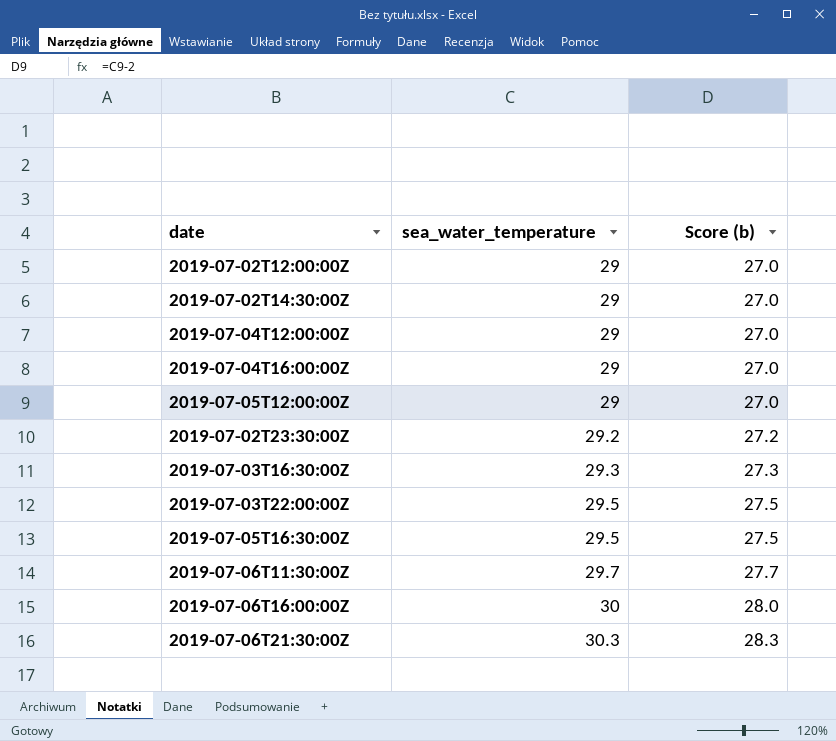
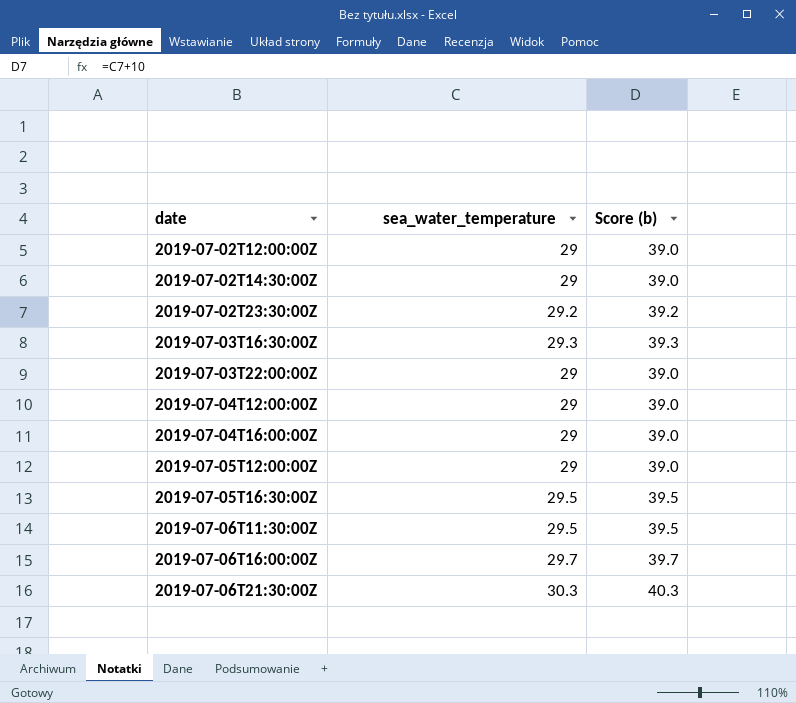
row order: sea_water_temperature ascending -> date ascending
column Score (b) | formula: [sea_water_temperature] - 2 -> [sea_water_temperature] + 10
2019-07-03T22:00:00Z | sea_water_temperature: 29.5 -> 29
2019-07-06T11:30:00Z | sea_water_temperature: 29.7 -> 29.5
2019-07-06T16:00:00Z | sea_water_temperature: 30 -> 29.7

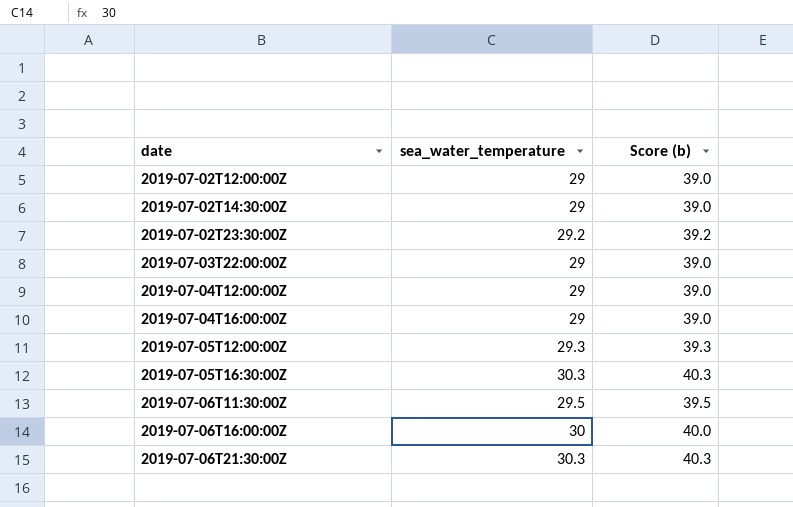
row 2019-07-03T16:30:00Z: 29.3 | 39.3 -> none
2019-07-05T12:00:00Z | sea_water_temperature: 29 -> 29.3
2019-07-05T12:00:00Z | Score (b): 39.0 -> 39.3
2019-07-05T16:30:00Z | sea_water_temperature: 29.5 -> 30.3
2019-07-05T16:30:00Z | Score (b): 39.5 -> 40.3
2019-07-06T16:00:00Z | sea_water_temperature: 29.7 -> 30
2019-07-06T16:00:00Z | Score (b): 39.7 -> 40.0

